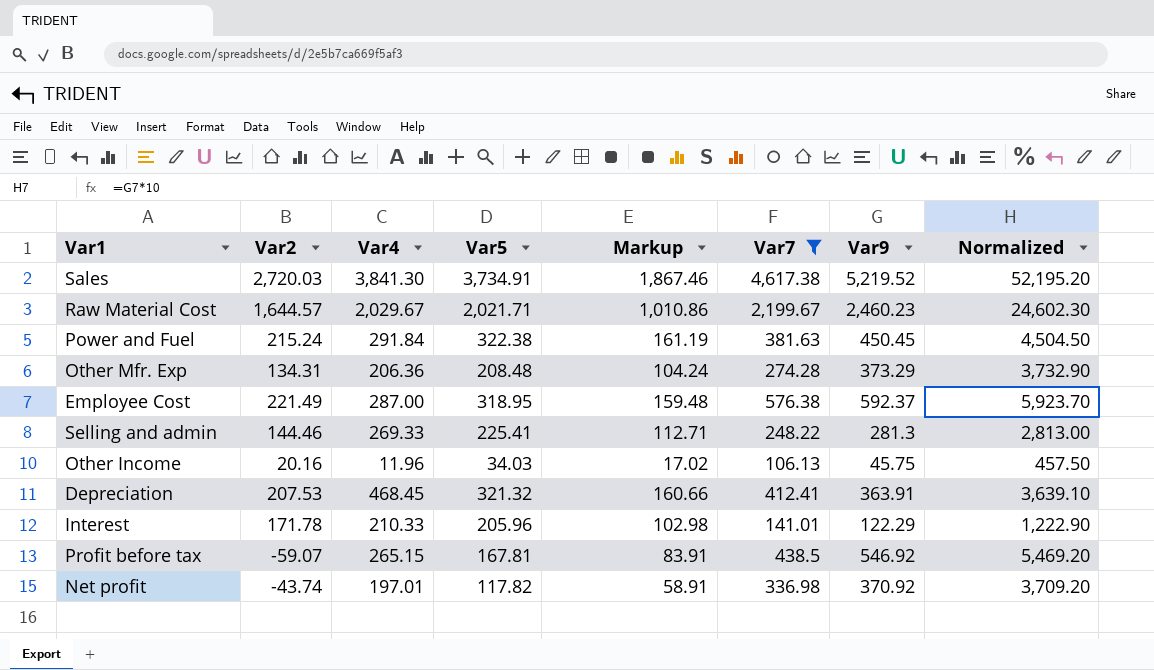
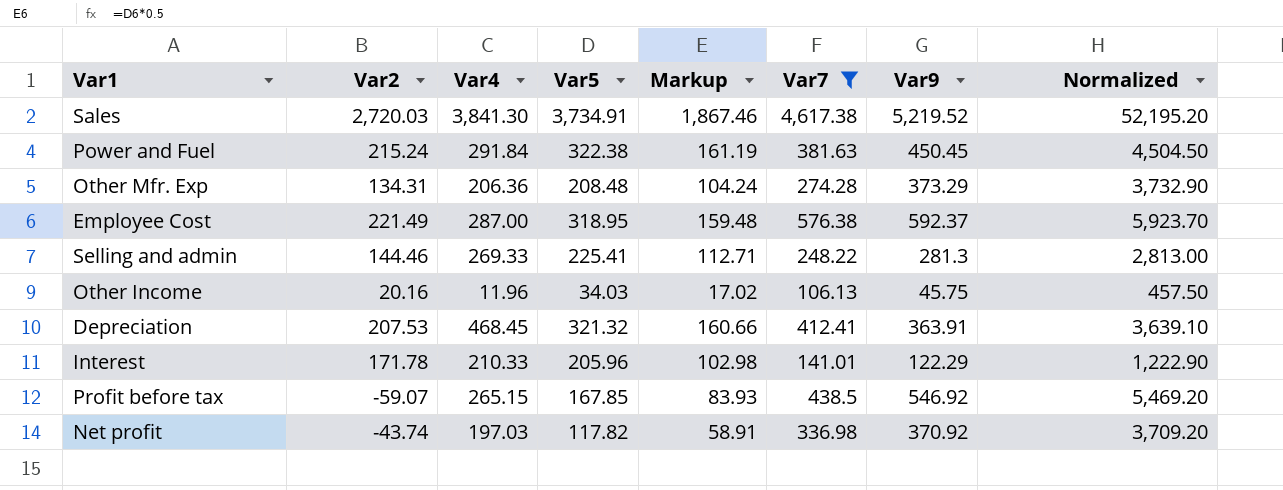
row Raw Material Cost: 1,644.57 | 2,029.67 | 2,021.71 | 1,010.86 | 2,199.67 | 2,460.23 | 24,602.30 -> none
Profit before tax | Var5: 167.81 -> 167.85
Profit before tax | Markup: 83.91 -> 83.93
Net profit | Var4: 197.01 -> 197.03

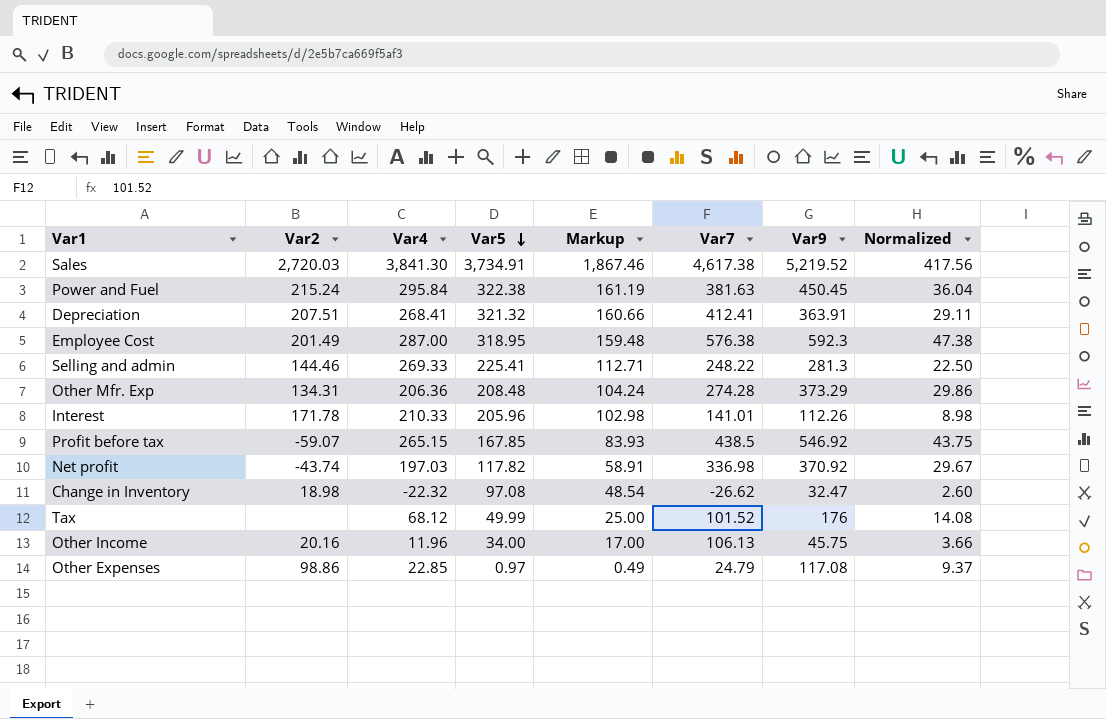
filter: Var7 >= 106.13 -> none
row order: none -> Var5 descending
column Normalized | formula: [Var9] * 10 -> [Var9] * 0.08
Power and Fuel | Var4: 291.84 -> 295.84
Depreciation | Var2: 207.53 -> 207.51
Depreciation | Var4: 468.45 -> 268.41
Employee Cost | Var2: 221.49 -> 201.49
Employee Cost | Var9: 592.37 -> 592.3
Interest | Var9: 122.29 -> 112.26
Other Income | Var5: 34.03 -> 34.00
Other Income | Markup: 17.02 -> 17.00

